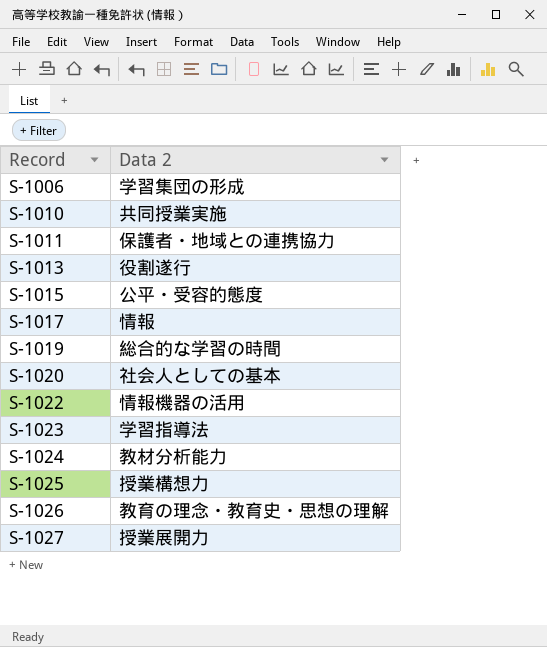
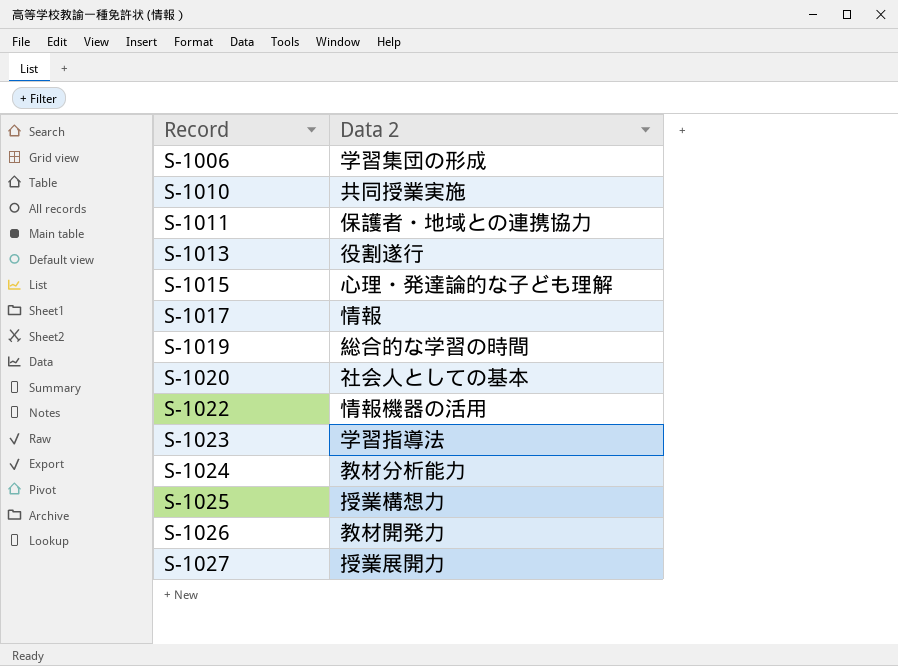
S-1015 | Data 2: 公平・受容的態度 -> 心理・発達論的な子ども理解
S-1026 | Data 2: 教育の理念・教育史・思想の理解 -> 教材開発力

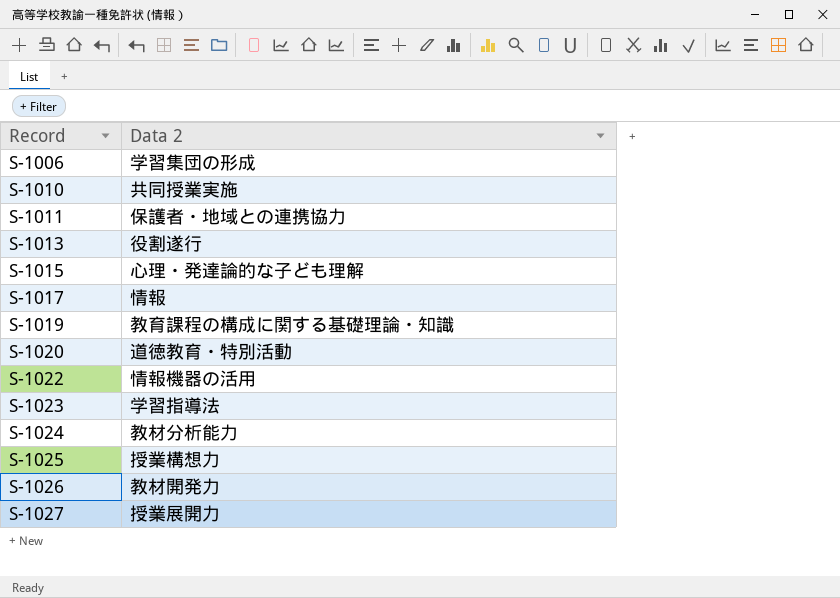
S-1019 | Data 2: 総合的な学習の時間 -> 教育課程の構成に関する基礎理論・知識
S-1020 | Data 2: 社会人としての基本 -> 道徳教育・特別活動

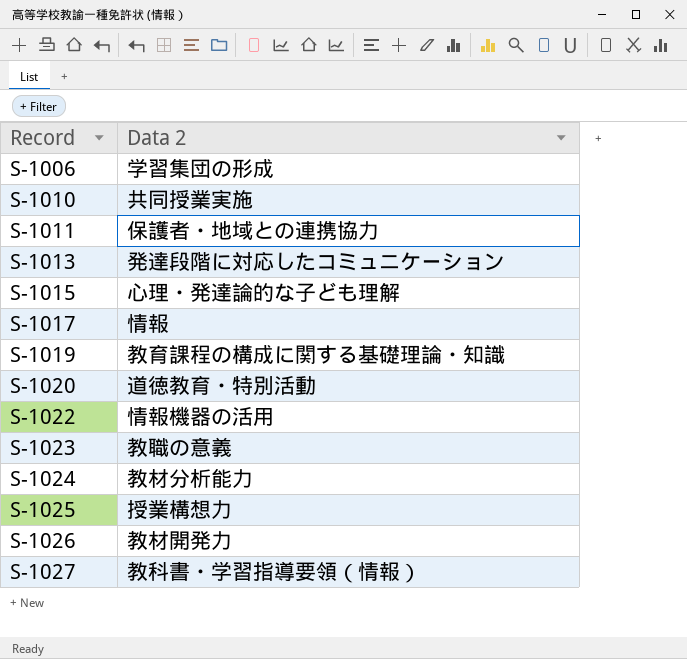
S-1013 | Data 2: 役割遂行 -> 発達段階に対応したコミュニケーション
S-1023 | Data 2: 学習指導法 -> 教職の意義
S-1027 | Data 2: 授業展開力 -> 教科書・学習指導要領（情報）

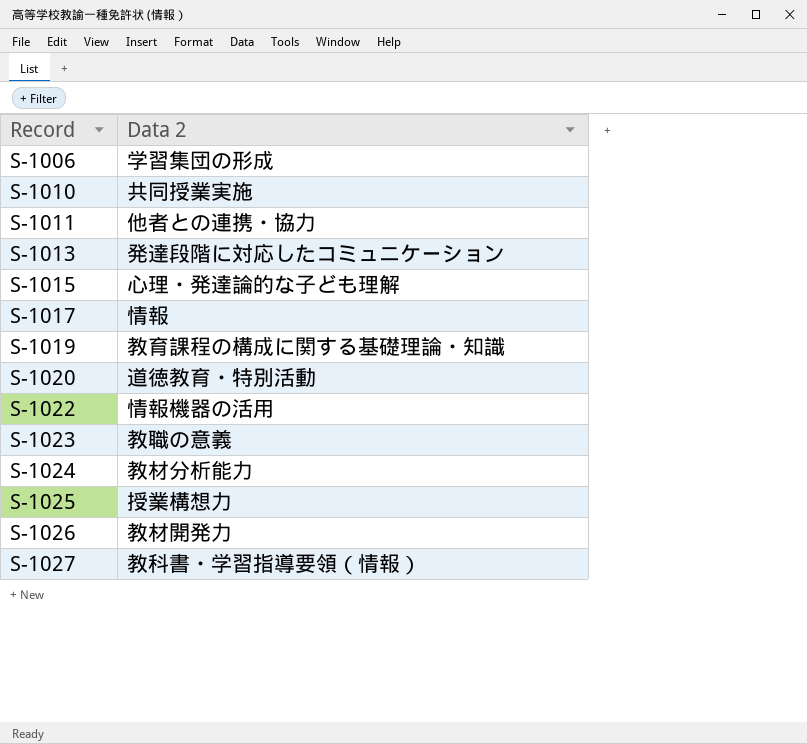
S-1011 | Data 2: 保護者・地域との連携協力 -> 他者との連携・協力

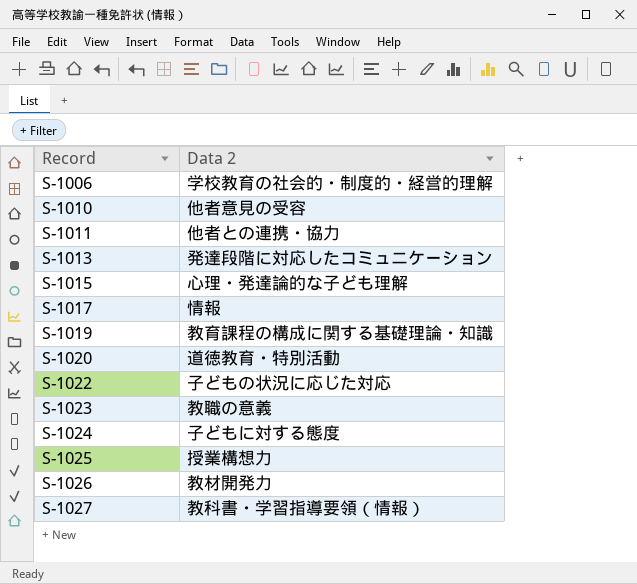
S-1006 | Data 2: 学習集団の形成 -> 学校教育の社会的・制度的・経営的理解
S-1010 | Data 2: 共同授業実施 -> 他者意見の受容
S-1022 | Data 2: 情報機器の活用 -> 子どもの状況に応じた対応
S-1024 | Data 2: 教材分析能力 -> 子どもに対する態度

